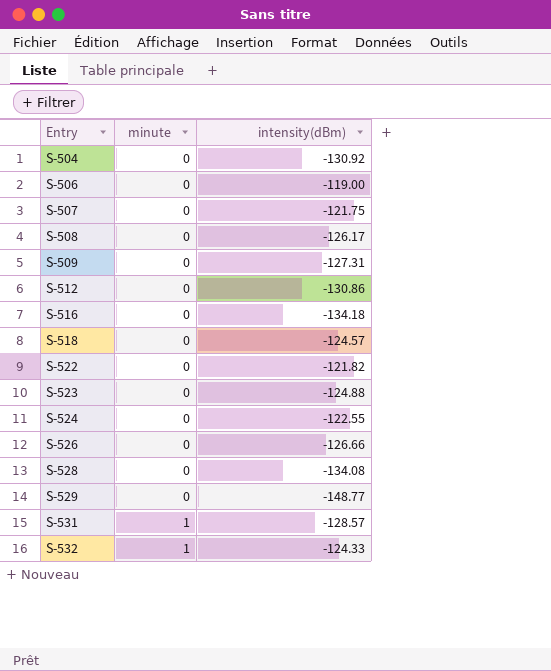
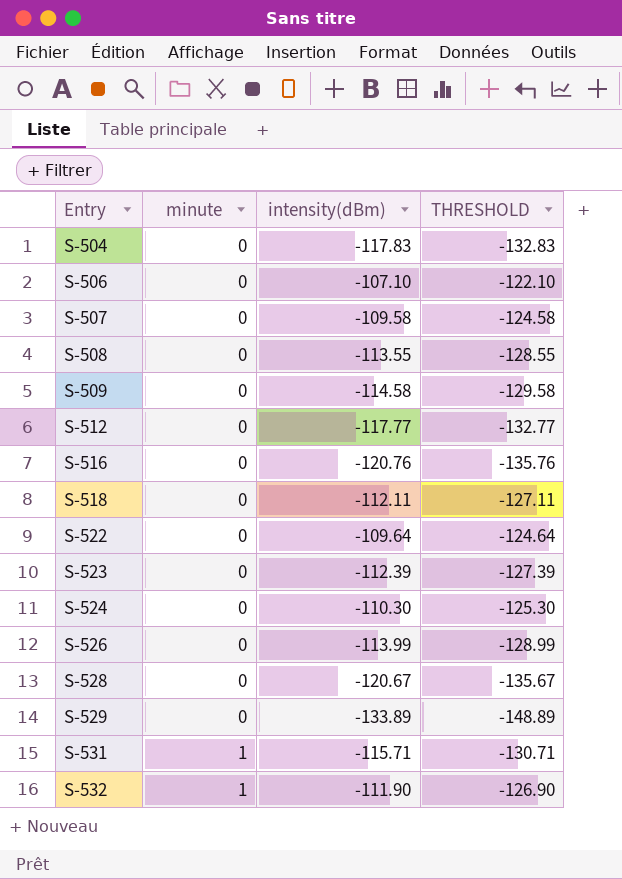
column THRESHOLD | formula: none -> [intensity(dBm)] - 15
S-504 | intensity(dBm): -130.92 -> -117.83
S-506 | intensity(dBm): -119.00 -> -107.10
S-507 | intensity(dBm): -121.75 -> -109.58
S-508 | intensity(dBm): -126.17 -> -113.55
S-509 | intensity(dBm): -127.31 -> -114.58
S-512 | intensity(dBm): -130.86 -> -117.77
S-516 | intensity(dBm): -134.18 -> -120.76
S-518 | intensity(dBm): -124.57 -> -112.11
S-522 | intensity(dBm): -121.82 -> -109.64
S-523 | intensity(dBm): -124.88 -> -112.39
S-524 | intensity(dBm): -122.55 -> -110.30
S-526 | intensity(dBm): -126.66 -> -113.99
S-528 | intensity(dBm): -134.08 -> -120.67
S-529 | intensity(dBm): -148.77 -> -133.89
S-531 | intensity(dBm): -128.57 -> -115.71
S-532 | intensity(dBm): -124.33 -> -111.90

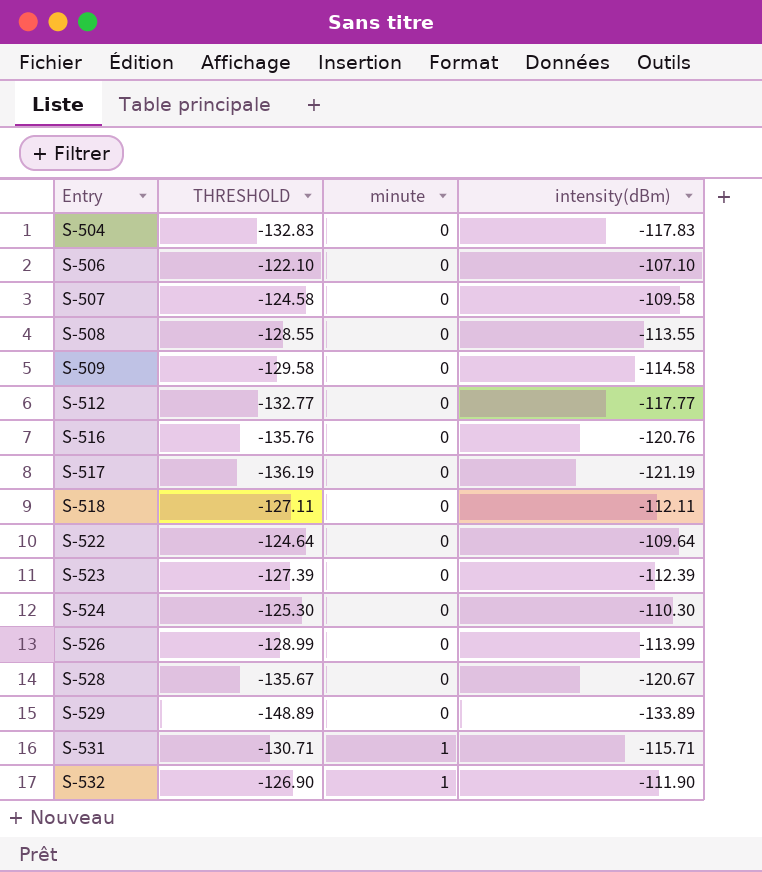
column THRESHOLD | position: 4 -> 2
row S-517: none -> -136.19 | 0 | -121.19

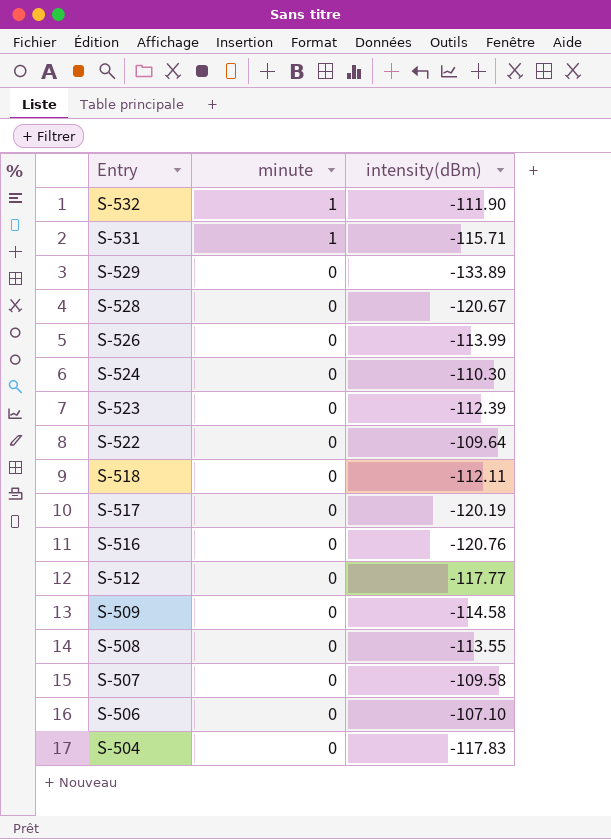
row order: Entry ascending -> Entry descending
column THRESHOLD | formula: [intensity(dBm)] - 15 -> none
S-517 | intensity(dBm): -121.19 -> -120.19

